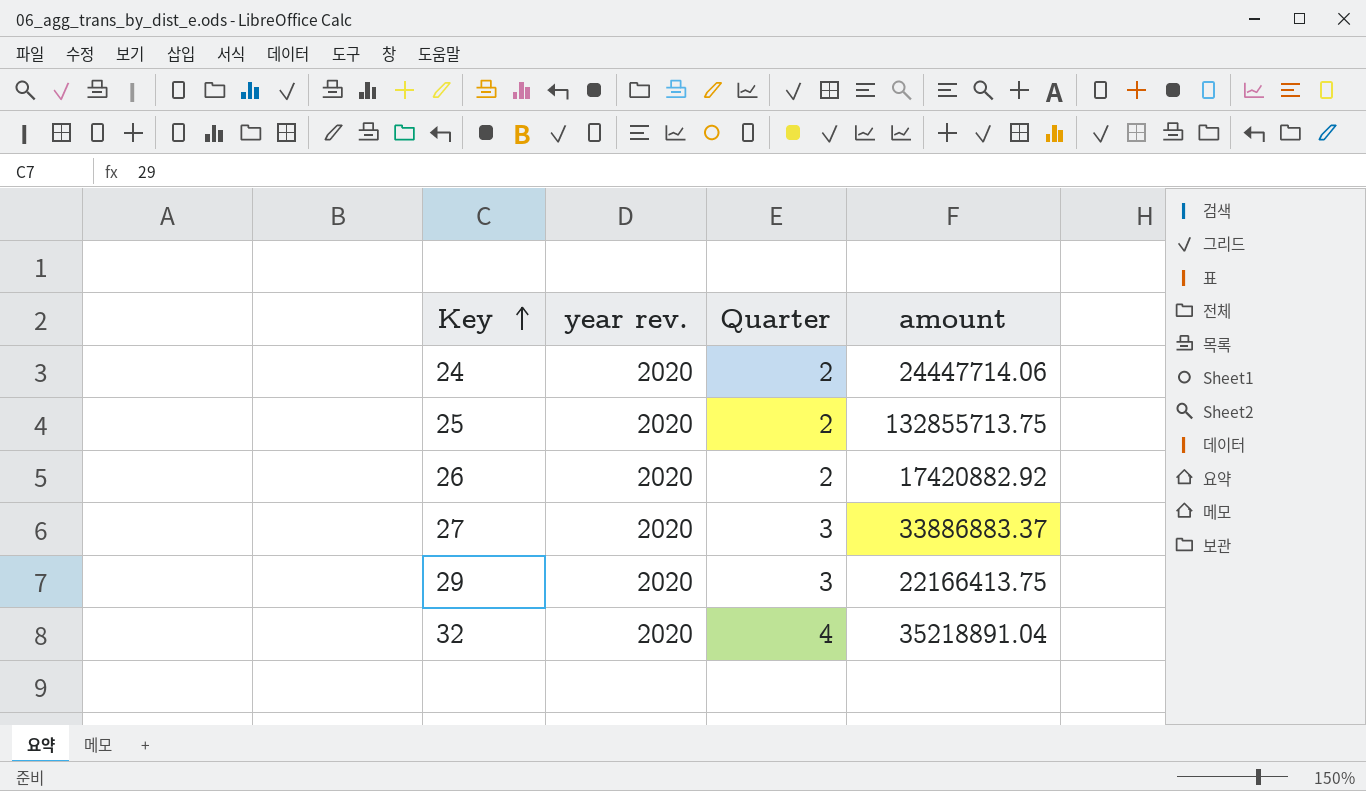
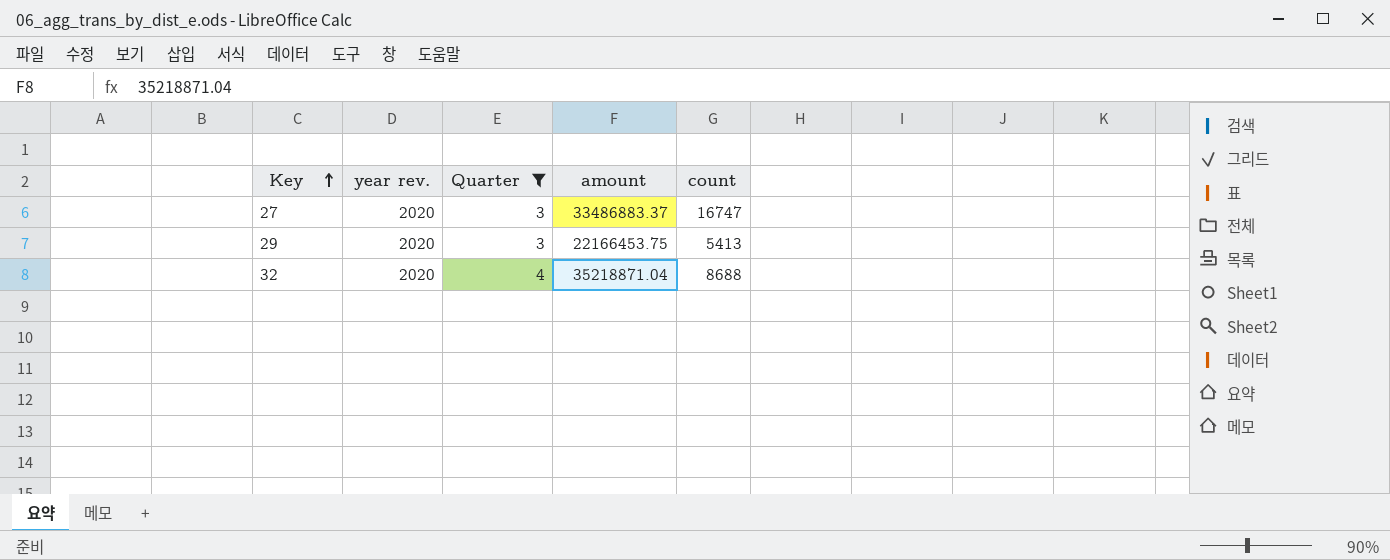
filter: none -> Quarter != 2
column count | position: none -> 5
27 | amount: 33886883.37 -> 33486883.37
29 | amount: 22166413.75 -> 22166453.75
32 | amount: 35218891.04 -> 35218871.04

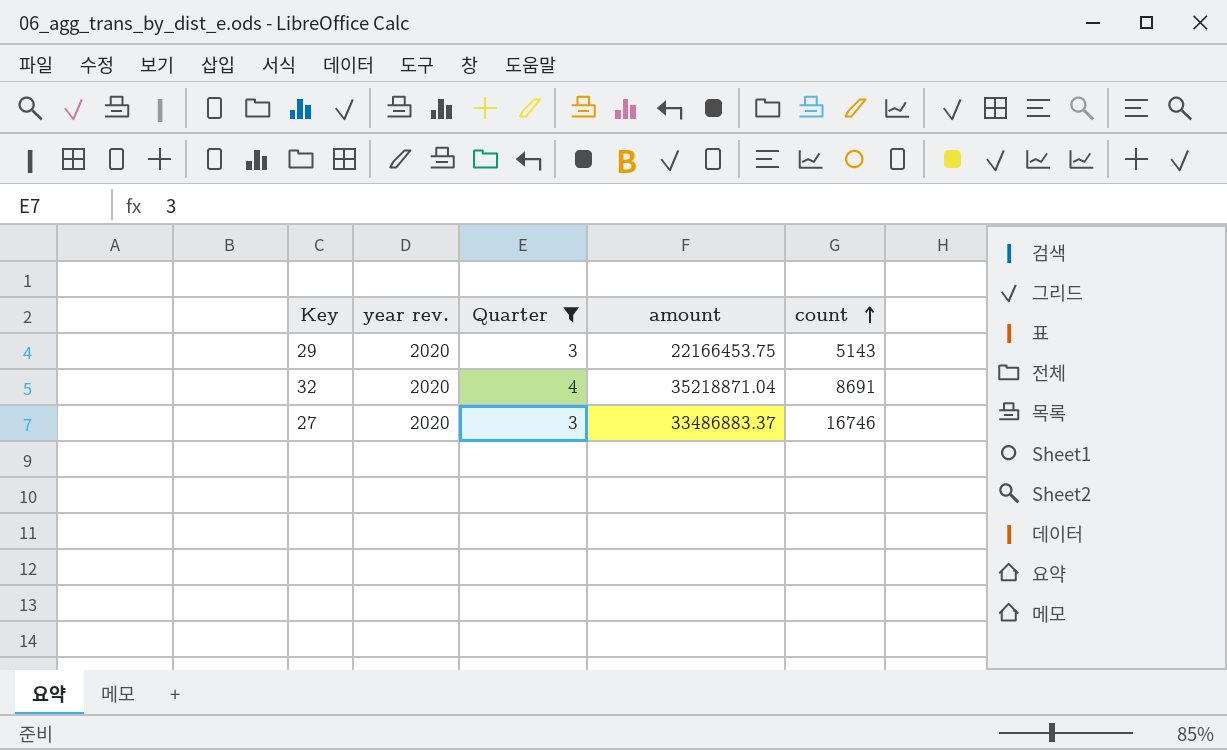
row order: Key ascending -> count ascending
29 | count: 5413 -> 5143
32 | count: 8688 -> 8691
27 | count: 16747 -> 16746

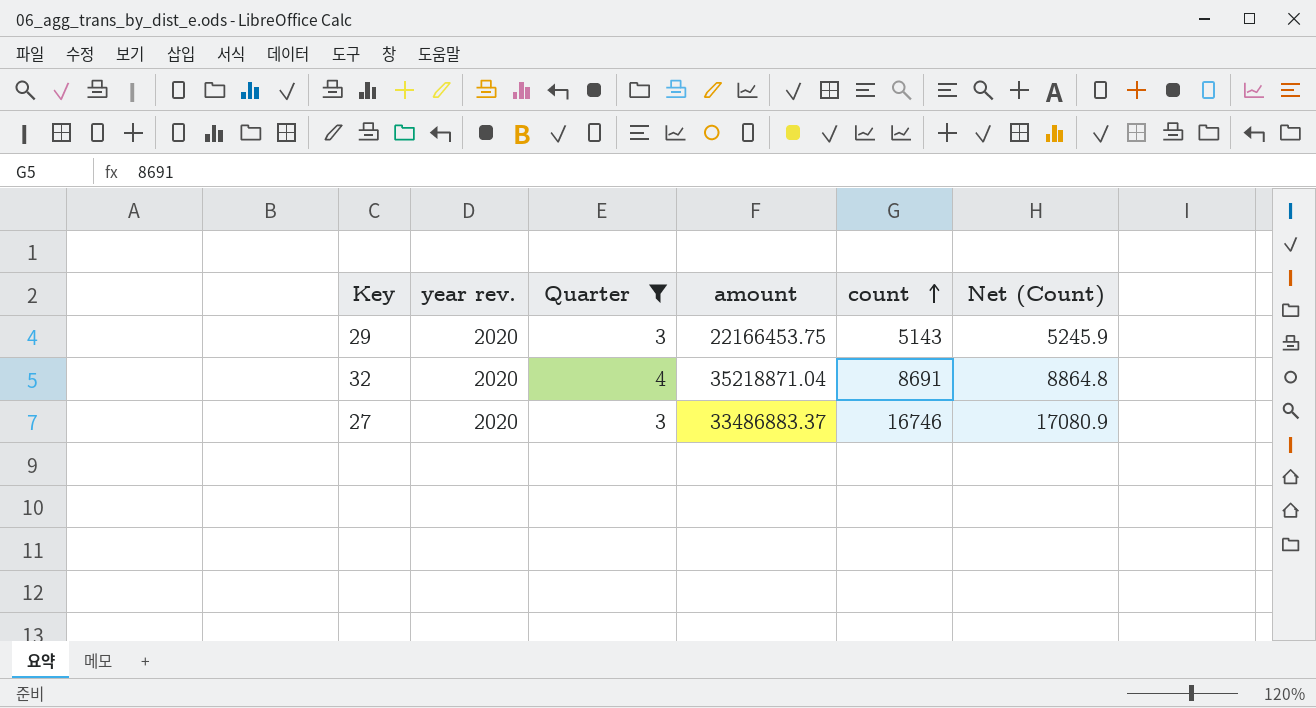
column Net (Count) | formula: none -> [count] * 1.02

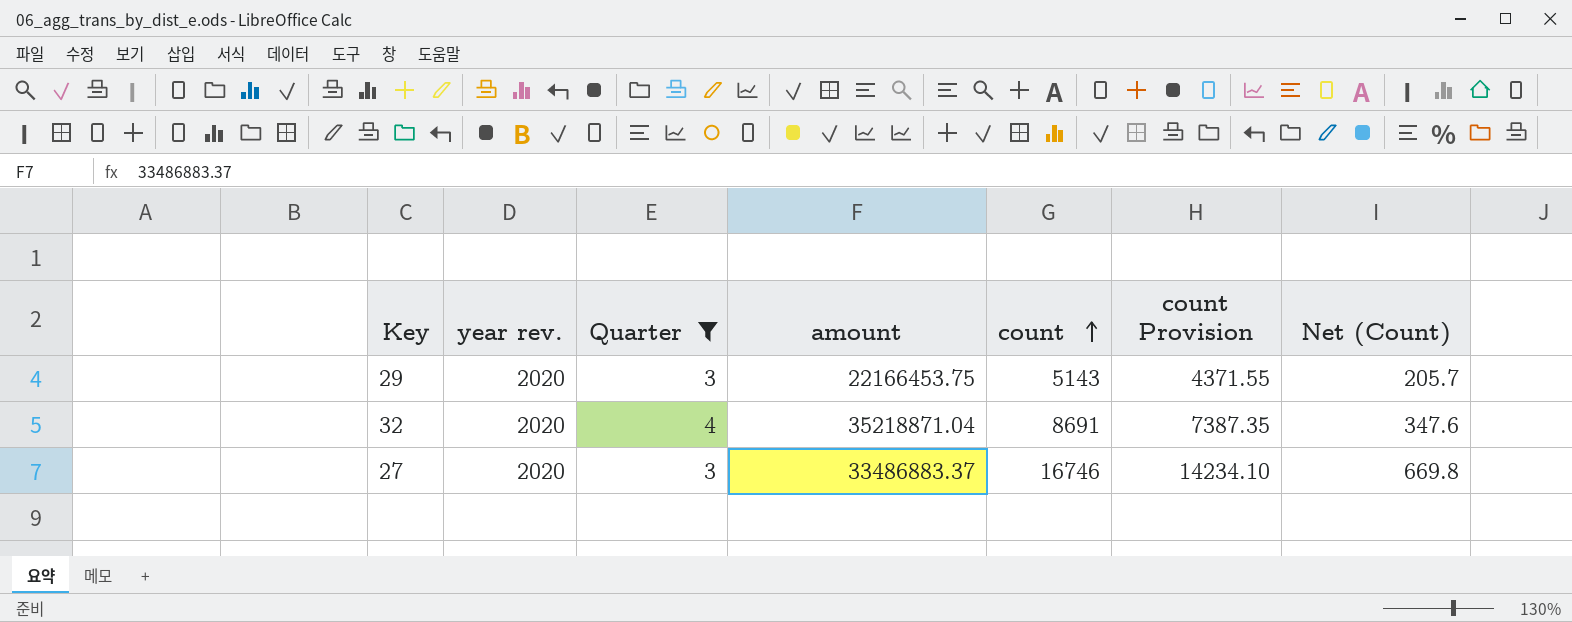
column count Provision | formula: none -> [count] * 0.85
column Net (Count) | formula: [count] * 1.02 -> [count] * 0.04

